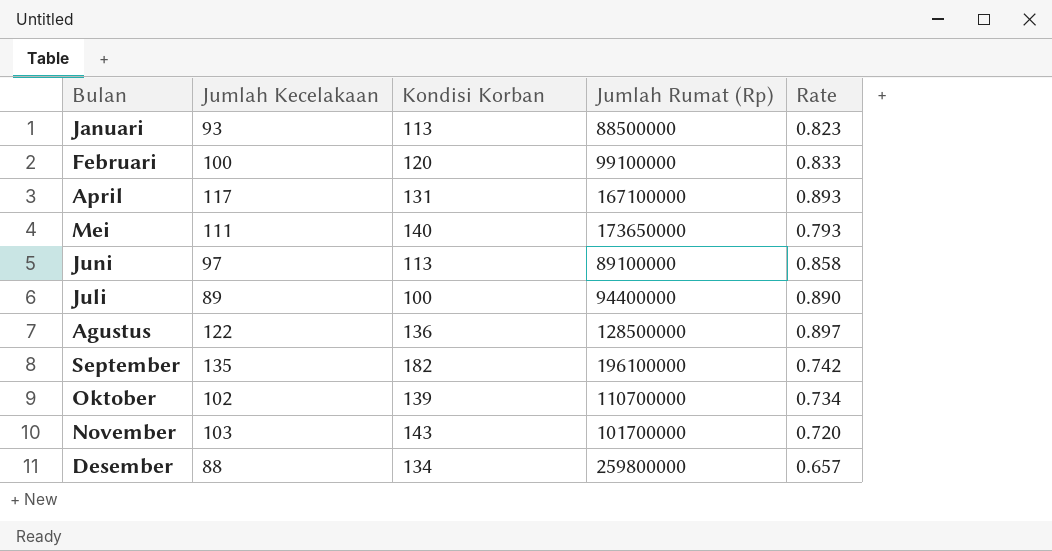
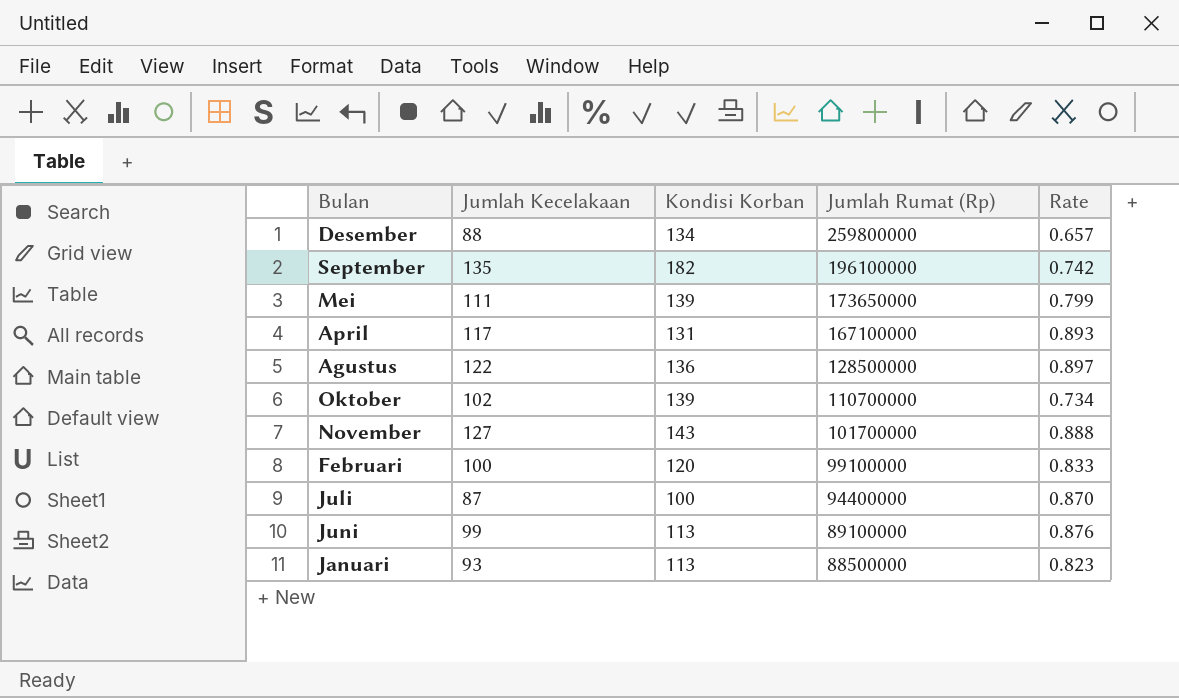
row order: none -> Jumlah Rumat (Rp) descending
Mei | Kondisi Korban: 140 -> 139
Mei | Rate: 0.793 -> 0.799
November | Jumlah Kecelakaan: 103 -> 127
November | Rate: 0.720 -> 0.888
Juli | Jumlah Kecelakaan: 89 -> 87
Juli | Rate: 0.890 -> 0.870
Juni | Jumlah Kecelakaan: 97 -> 99
Juni | Rate: 0.858 -> 0.876

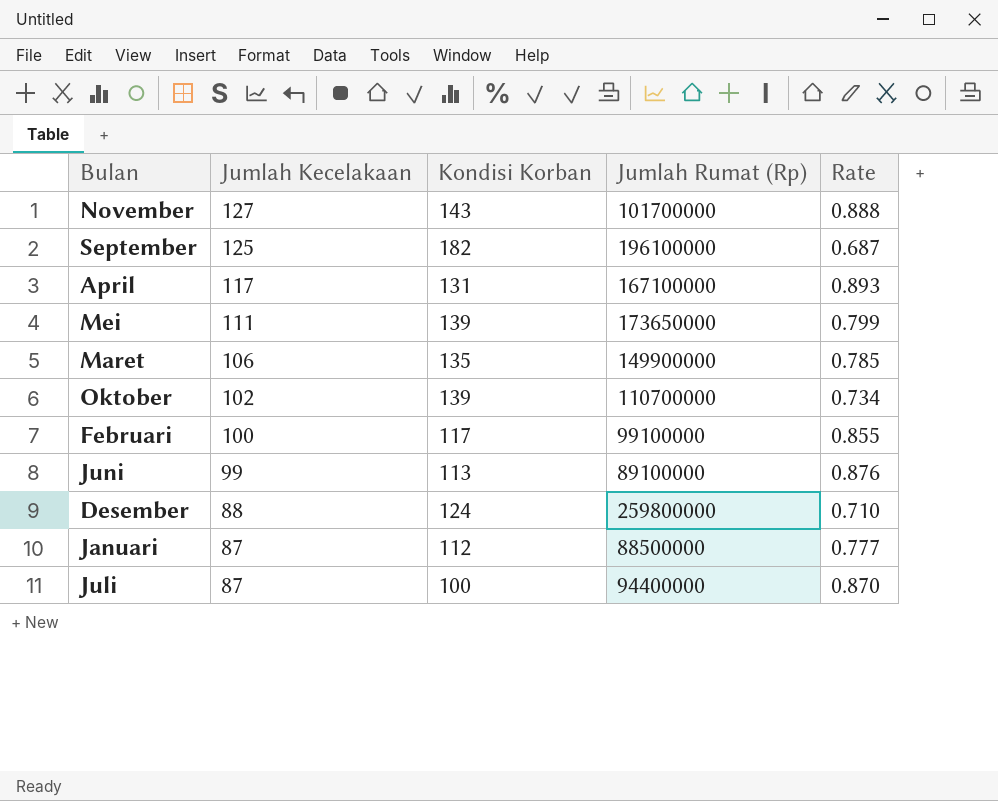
row order: Jumlah Rumat (Rp) descending -> Jumlah Kecelakaan descending
row Agustus: 122 | 136 | 128500000 | 0.897 -> none
September | Jumlah Kecelakaan: 135 -> 125
September | Rate: 0.742 -> 0.687
row Maret: none -> 106 | 135 | 149900000 | 0.785
Februari | Kondisi Korban: 120 -> 117
Februari | Rate: 0.833 -> 0.855
Desember | Kondisi Korban: 134 -> 124
Desember | Rate: 0.657 -> 0.710
Januari | Jumlah Kecelakaan: 93 -> 87
Januari | Kondisi Korban: 113 -> 112
Januari | Rate: 0.823 -> 0.777

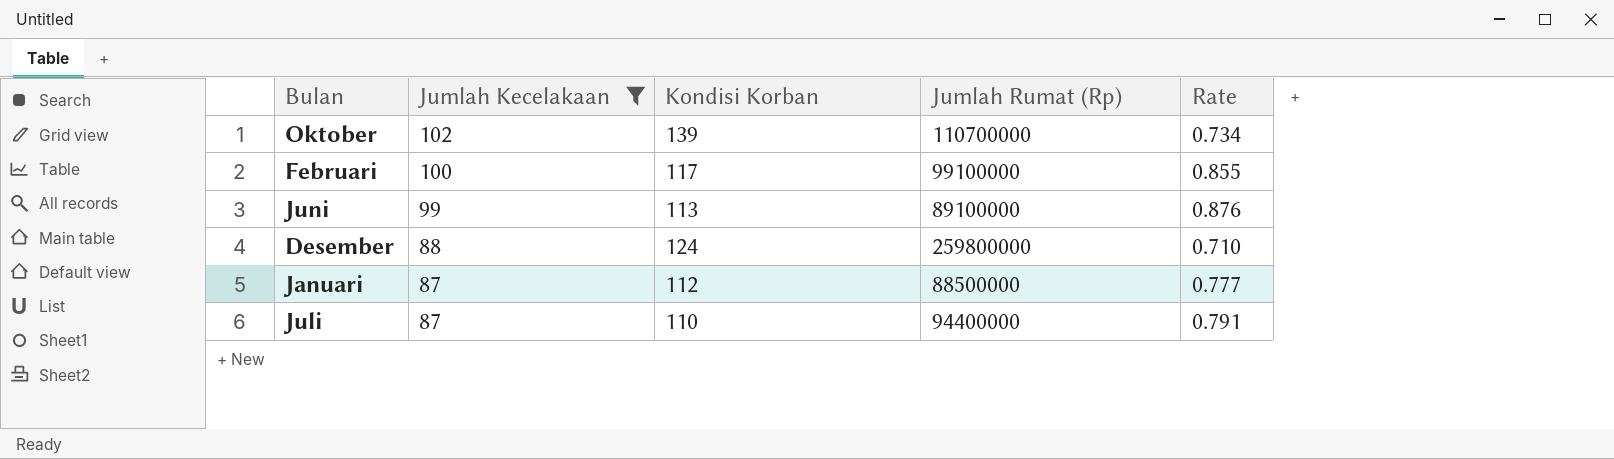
filter: none -> Jumlah Kecelakaan <= 102
Juli | Kondisi Korban: 100 -> 110
Juli | Rate: 0.870 -> 0.791

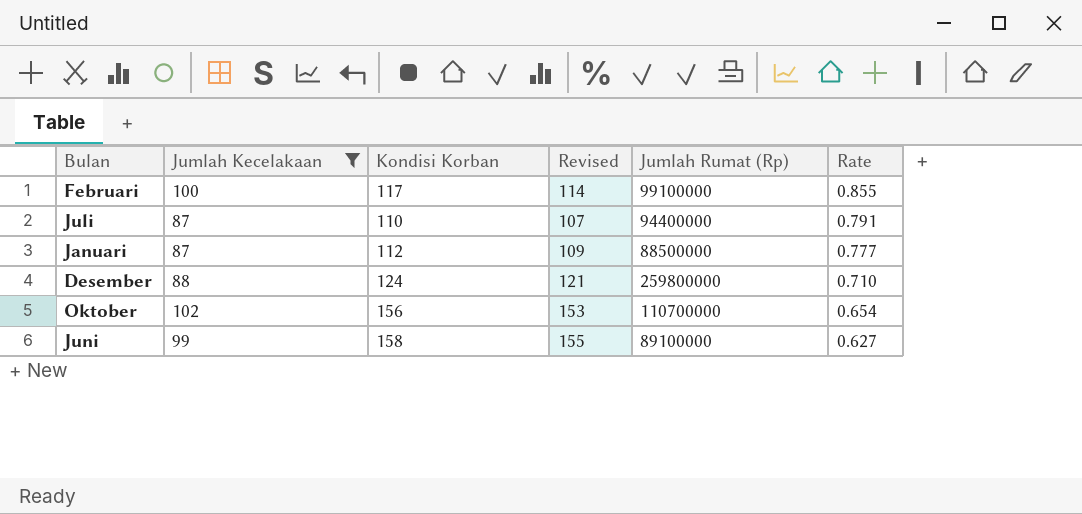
row order: Jumlah Kecelakaan descending -> Rate descending
column Revised | formula: none -> [Kondisi Korban] - 3
Oktober | Kondisi Korban: 139 -> 156
Oktober | Rate: 0.734 -> 0.654
Juni | Kondisi Korban: 113 -> 158
Juni | Rate: 0.876 -> 0.627

